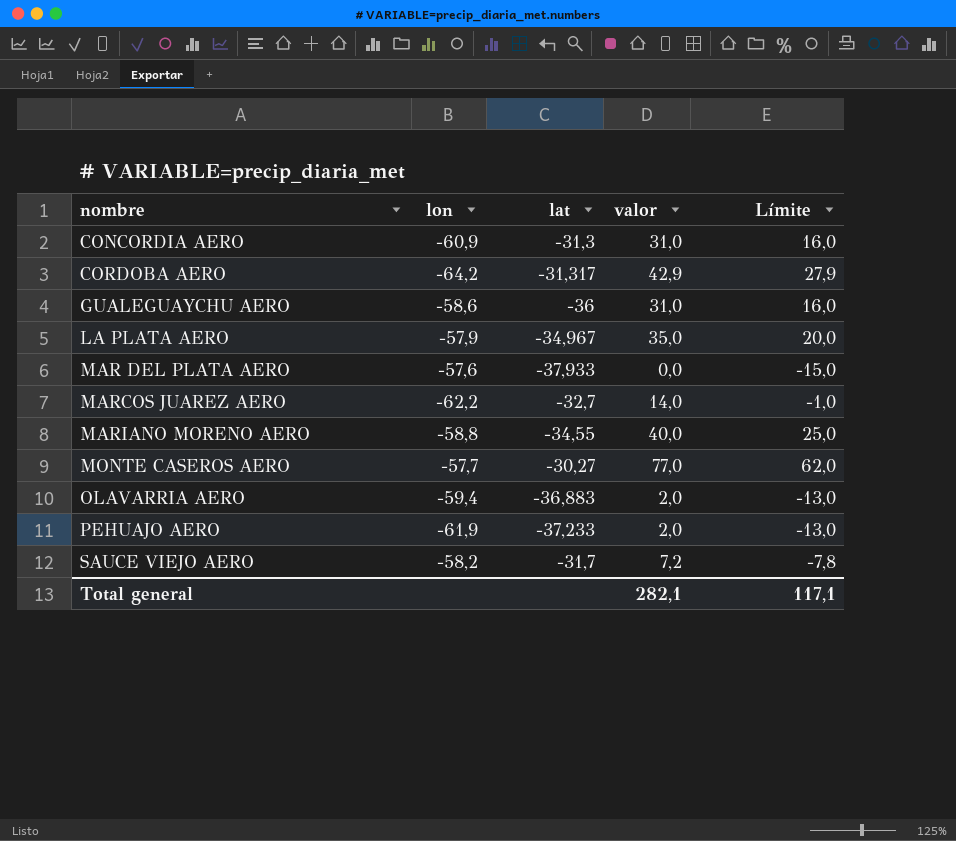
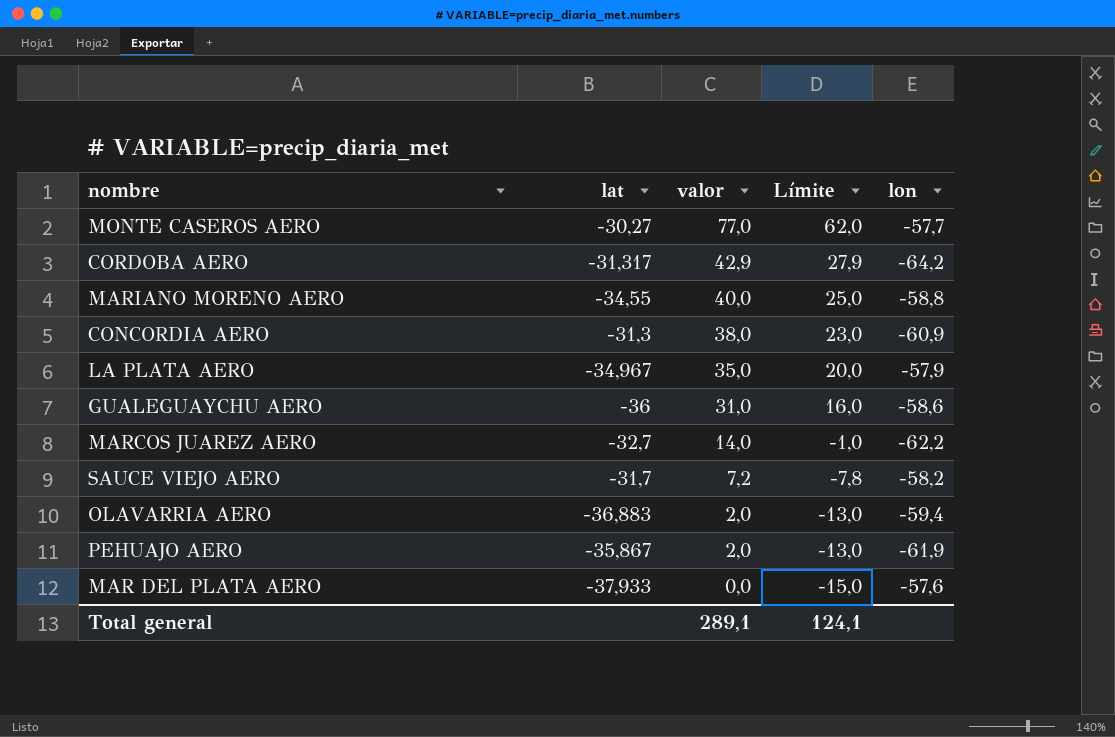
row order: nombre ascending -> valor descending
column lon | position: 2 -> 5
CONCORDIA AERO | valor: 31,0 -> 38,0
CONCORDIA AERO | Límite: 16,0 -> 23,0
PEHUAJO AERO | lat: -37,233 -> -35,867
Total general | valor: 282,1 -> 289,1
Total general | Límite: 117,1 -> 124,1

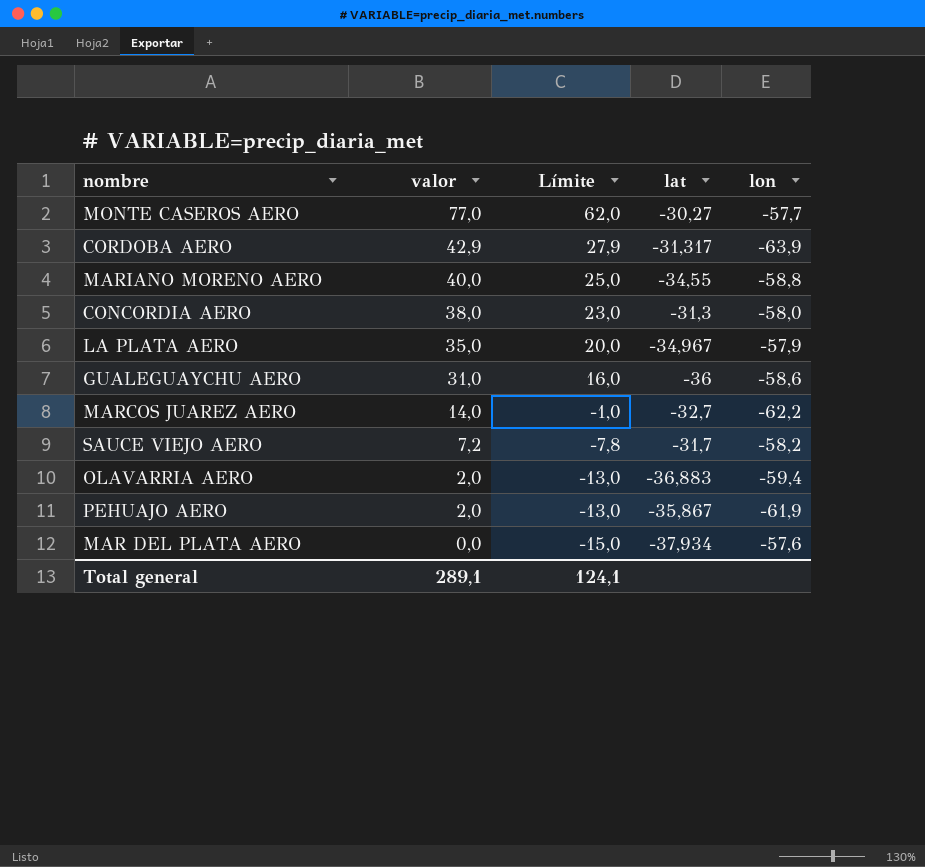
column lat | position: 2 -> 4
CORDOBA AERO | lon: -64,2 -> -63,9
CONCORDIA AERO | lon: -60,9 -> -58,0
MAR DEL PLATA AERO | lat: -37,933 -> -37,934

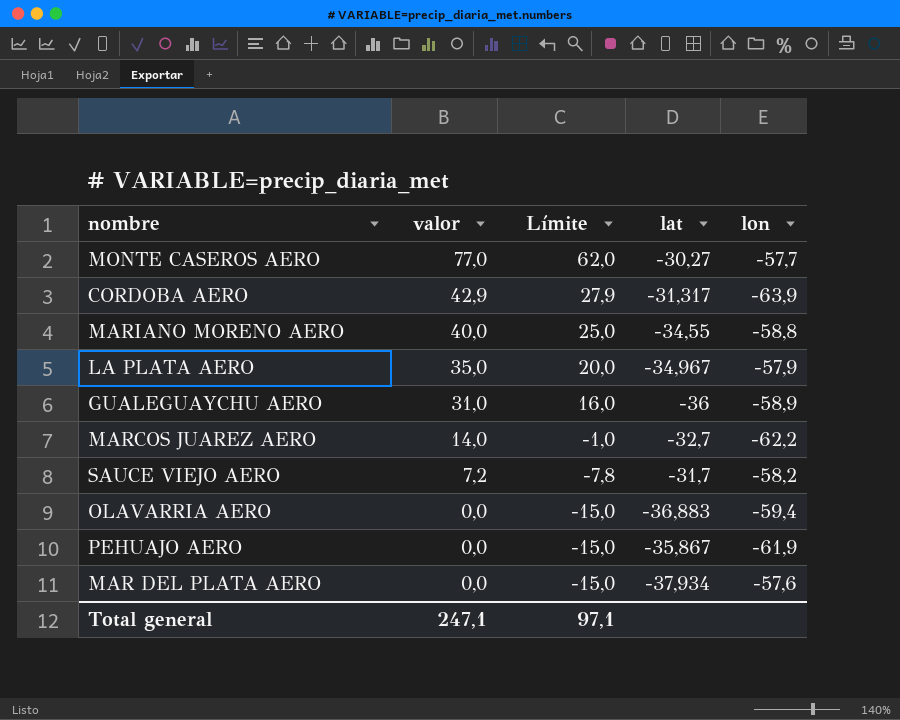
row CONCORDIA AERO: 38,0 | 23,0 | -31,3 | -58,0 -> none
GUALEGUAYCHU AERO | lon: -58,6 -> -58,9
OLAVARRIA AERO | valor: 2,0 -> 0,0
OLAVARRIA AERO | Límite: -13,0 -> -15,0
PEHUAJO AERO | valor: 2,0 -> 0,0
PEHUAJO AERO | Límite: -13,0 -> -15,0
Total general | valor: 289,1 -> 247,1
Total general | Límite: 124,1 -> 97,1

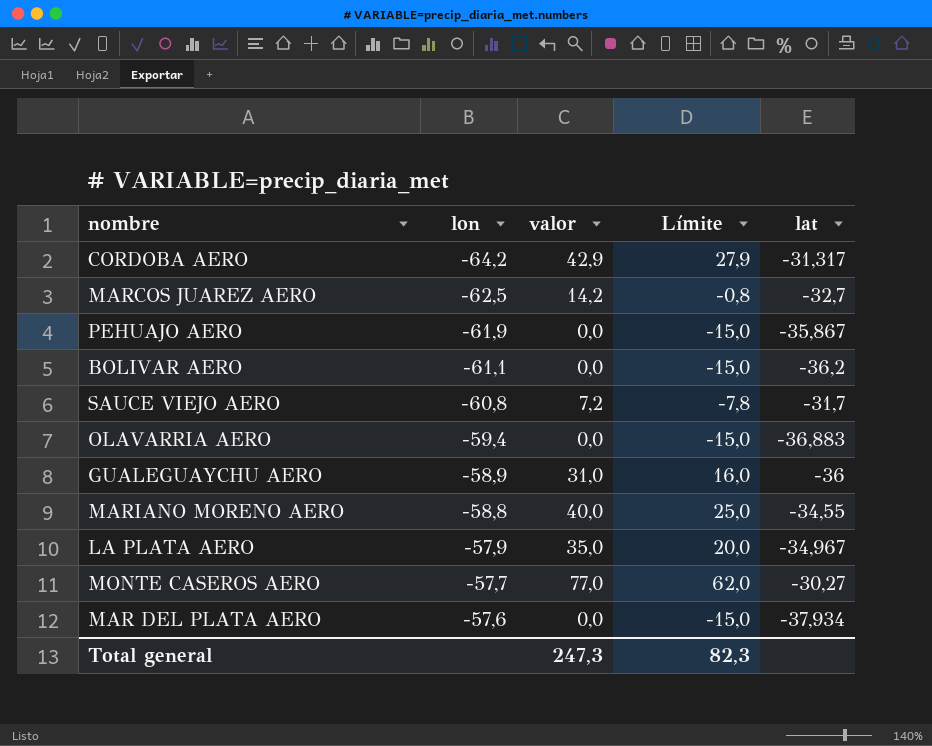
row order: valor descending -> lon ascending
column lon | position: 5 -> 2
CORDOBA AERO | lon: -63,9 -> -64,2
MARCOS JUAREZ AERO | lon: -62,2 -> -62,5
MARCOS JUAREZ AERO | valor: 14,0 -> 14,2
MARCOS JUAREZ AERO | Límite: -1,0 -> -0,8
row BOLIVAR AERO: none -> -61,1 | 0,0 | -15,0 | -36,2
SAUCE VIEJO AERO | lon: -58,2 -> -60,8
Total general | valor: 247,1 -> 247,3
Total general | Límite: 97,1 -> 82,3

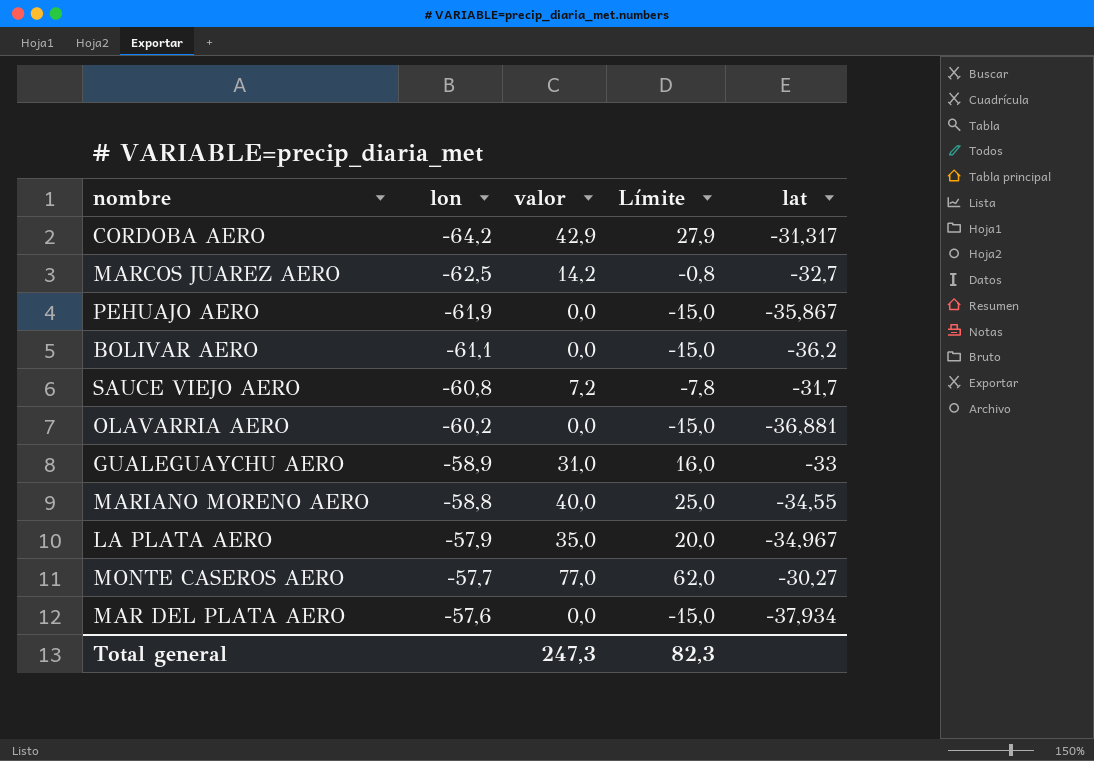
OLAVARRIA AERO | lon: -59,4 -> -60,2
OLAVARRIA AERO | lat: -36,883 -> -36,881
GUALEGUAYCHU AERO | lat: -36 -> -33

